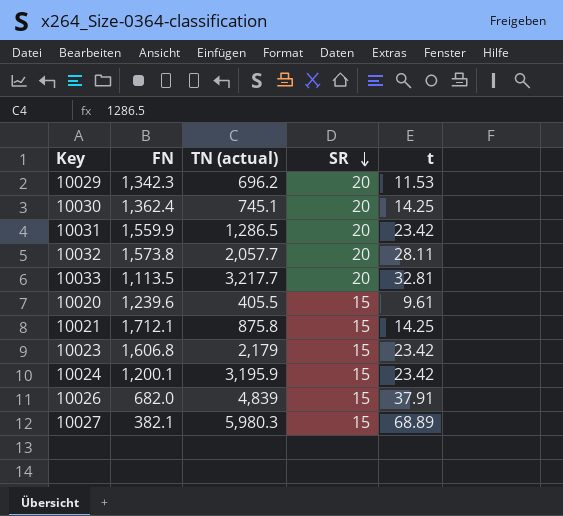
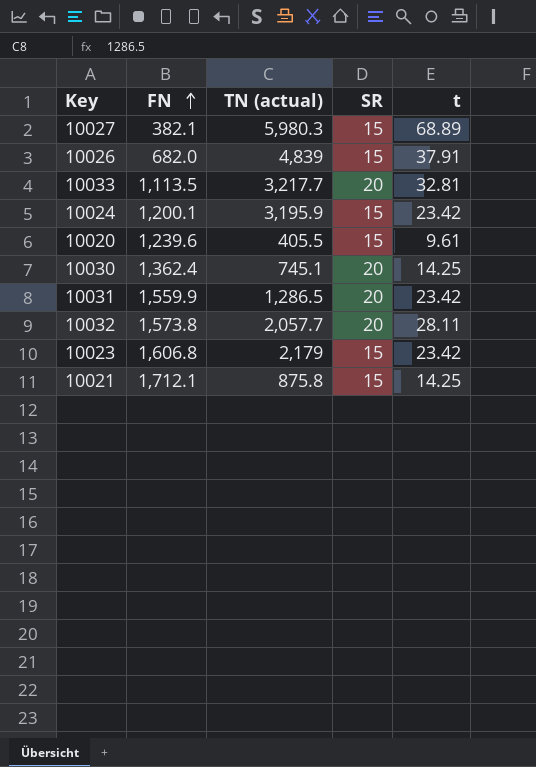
row order: SR descending -> FN ascending
row 10029: 1,342.3 | 696.2 | 20 | 11.53 -> none

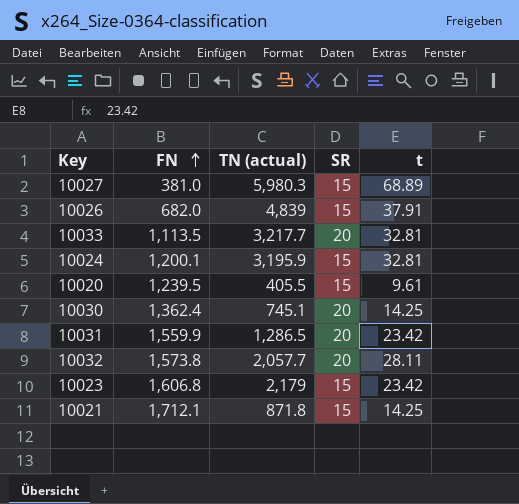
10027 | FN: 382.1 -> 381.0
10024 | t: 23.42 -> 32.81
10020 | FN: 1,239.6 -> 1,239.5
10021 | TN (actual): 875.8 -> 871.8

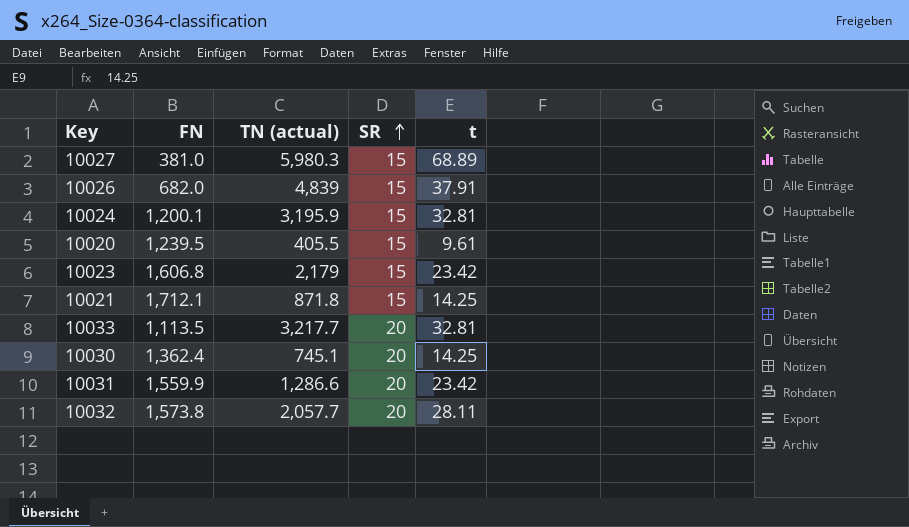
row order: FN ascending -> SR ascending
10031 | TN (actual): 1,286.5 -> 1,286.6

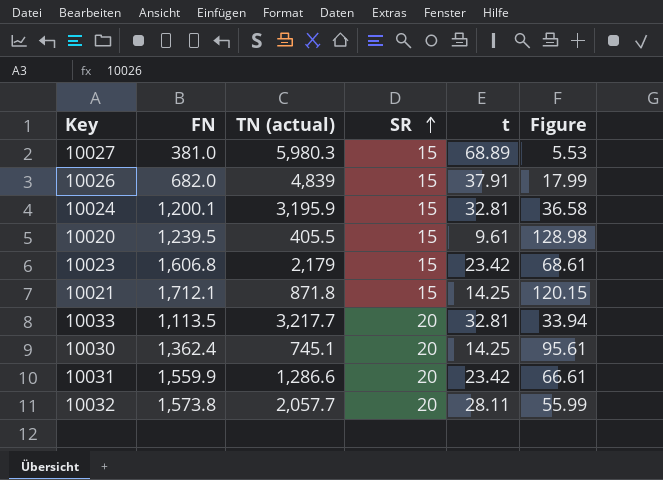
column Figure | formula: none -> [FN] / [t]

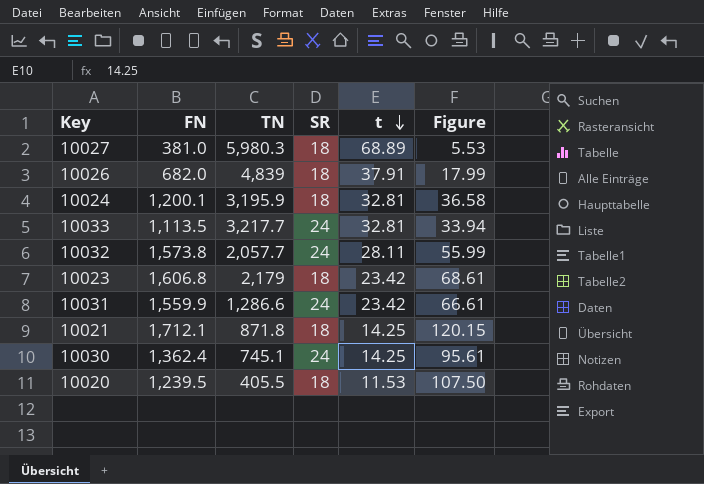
row order: SR ascending -> t descending
column name: TN (actual) -> TN
10027 | SR: 15 -> 18
10026 | SR: 15 -> 18
10024 | SR: 15 -> 18
10033 | SR: 20 -> 24
10032 | SR: 20 -> 24
10023 | SR: 15 -> 18
10031 | SR: 20 -> 24
10021 | SR: 15 -> 18
10030 | SR: 20 -> 24
10020 | SR: 15 -> 18
10020 | t: 9.61 -> 11.53
10020 | Figure: 128.98 -> 107.50

